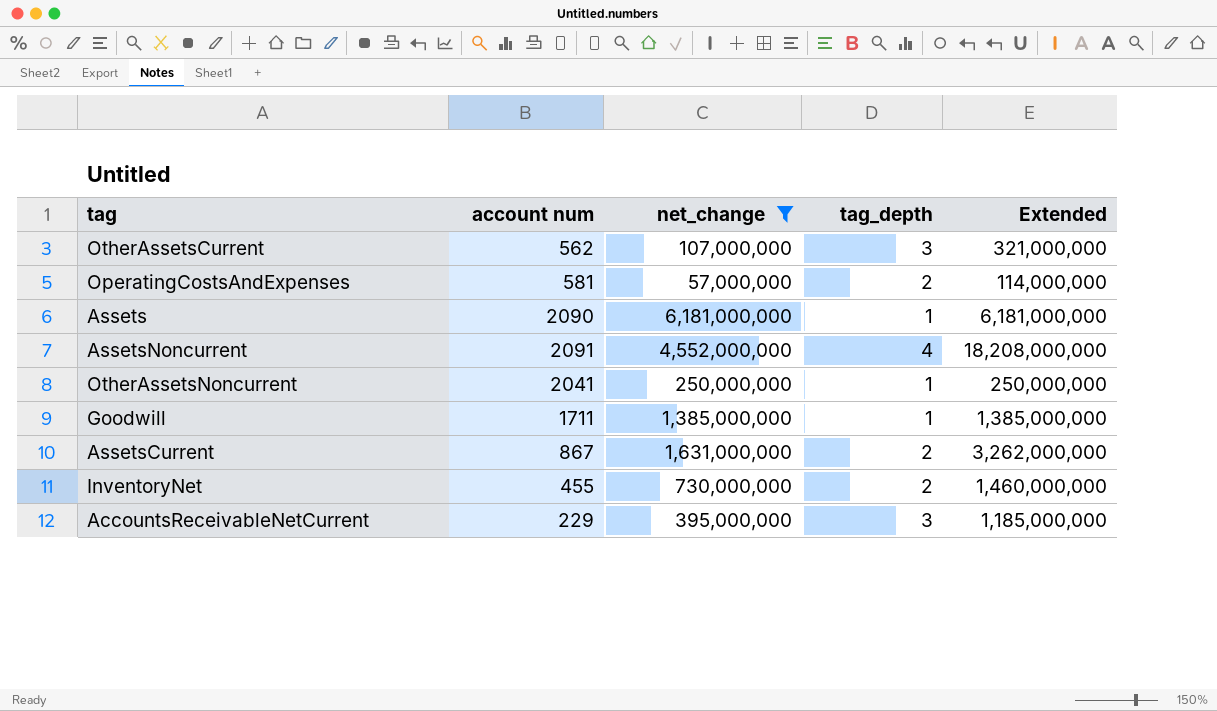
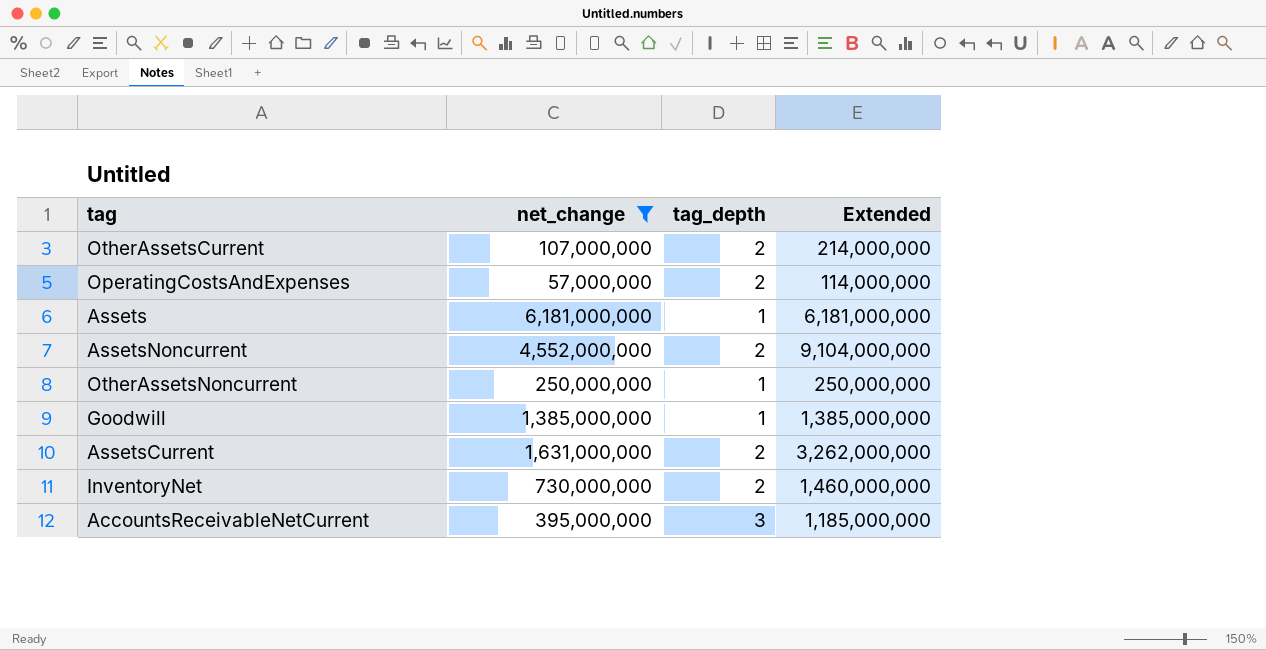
column account num | position: 2 -> none
OtherAssetsCurrent | tag_depth: 3 -> 2
OtherAssetsCurrent | Extended: 321,000,000 -> 214,000,000
AssetsNoncurrent | tag_depth: 4 -> 2
AssetsNoncurrent | Extended: 18,208,000,000 -> 9,104,000,000

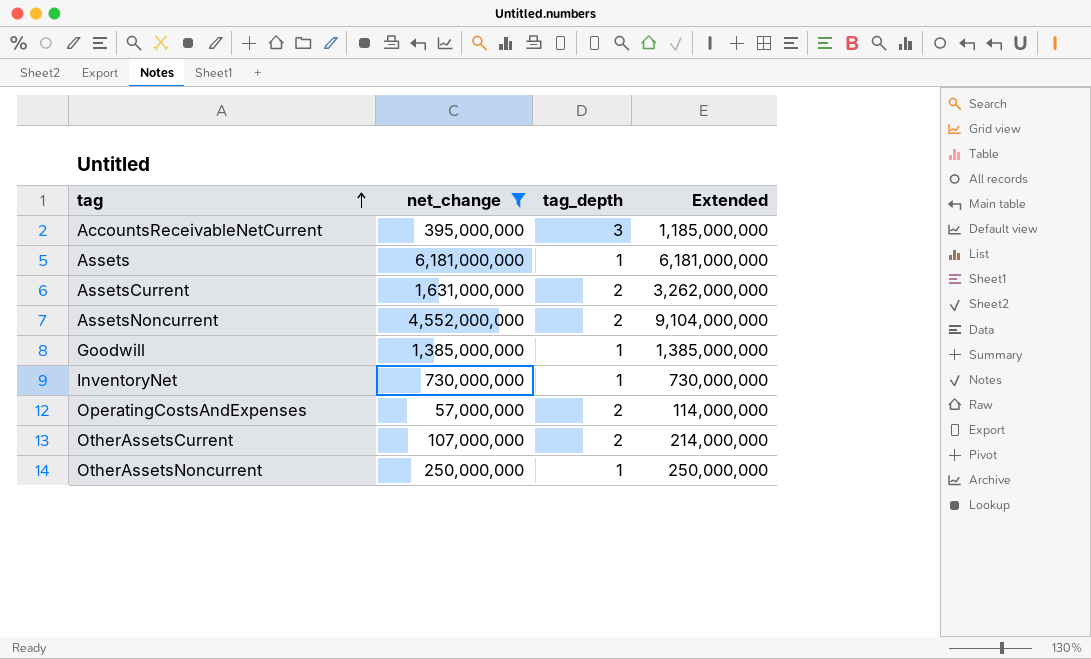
row order: none -> tag ascending
InventoryNet | tag_depth: 2 -> 1
InventoryNet | Extended: 1,460,000,000 -> 730,000,000

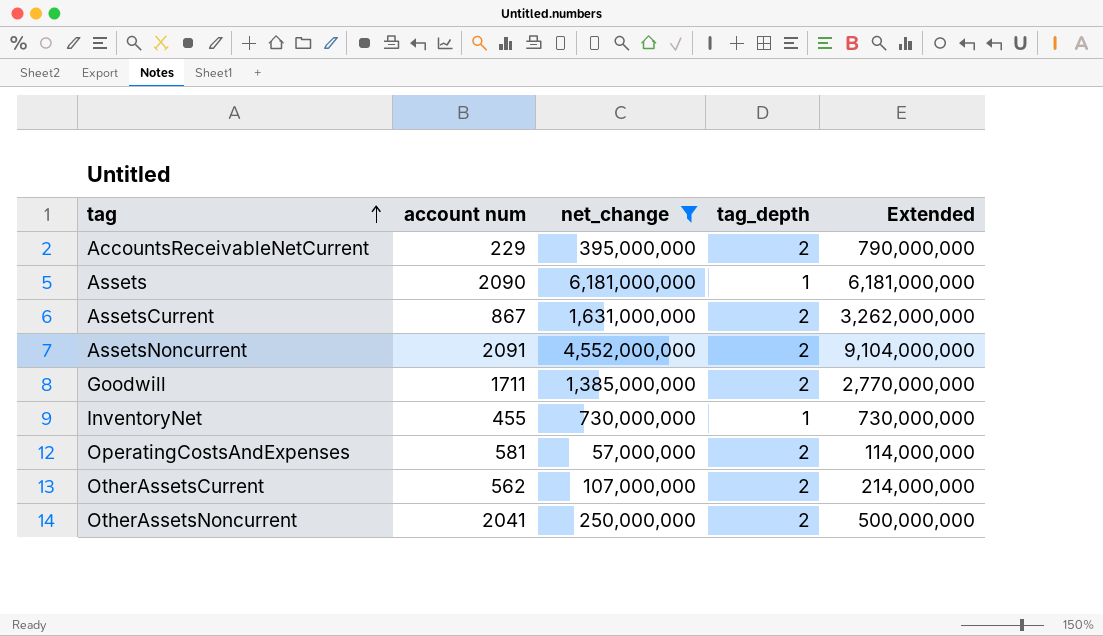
column account num | position: none -> 2
AccountsReceivableNetCurrent | tag_depth: 3 -> 2
AccountsReceivableNetCurrent | Extended: 1,185,000,000 -> 790,000,000
Goodwill | tag_depth: 1 -> 2
Goodwill | Extended: 1,385,000,000 -> 2,770,000,000
OtherAssetsNoncurrent | tag_depth: 1 -> 2
OtherAssetsNoncurrent | Extended: 250,000,000 -> 500,000,000

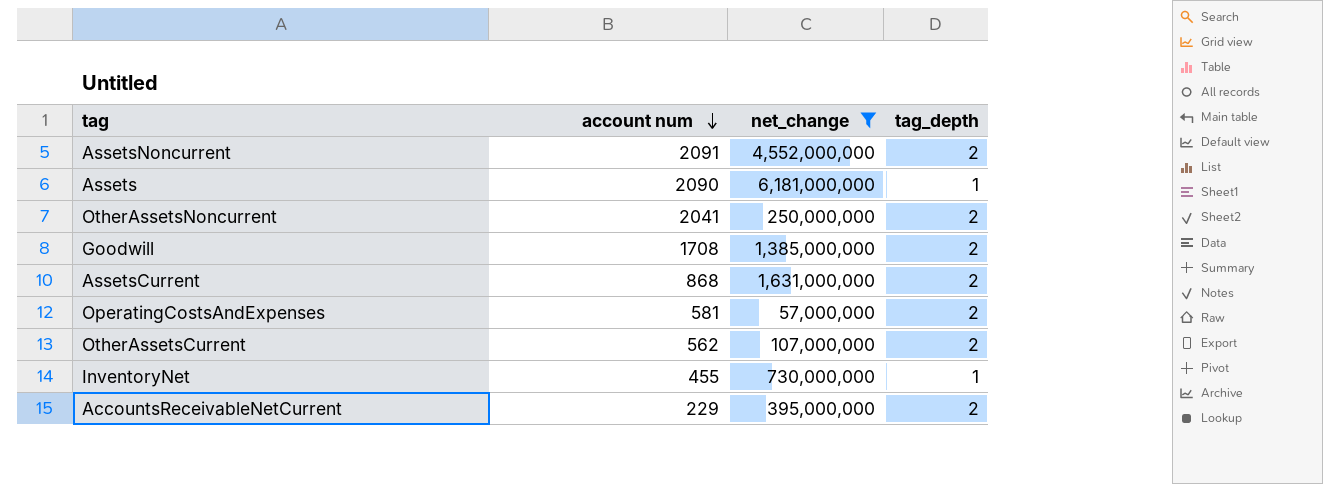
row order: tag ascending -> account num descending
column Extended | formula: [net_change] * [tag_depth] -> none
Goodwill | account num: 1711 -> 1708
AssetsCurrent | account num: 867 -> 868

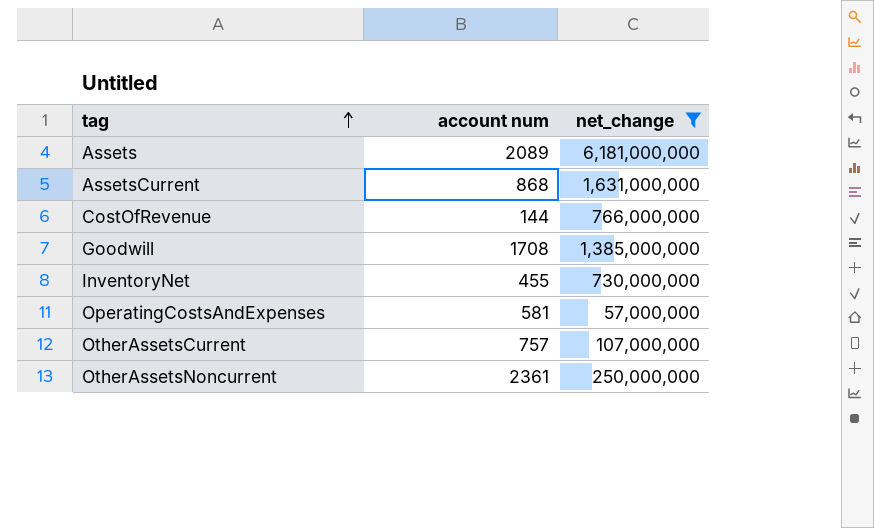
row order: account num descending -> tag ascending
column tag_depth | position: 4 -> none
row AssetsNoncurrent: 2091 | 4,552,000,000 | 2 -> none
row AccountsReceivableNetCurrent: 229 | 395,000,000 | 2 -> none
Assets | account num: 2090 -> 2089
row CostOfRevenue: none -> 144 | 766,000,000
OtherAssetsCurrent | account num: 562 -> 757
OtherAssetsNoncurrent | account num: 2041 -> 2361

